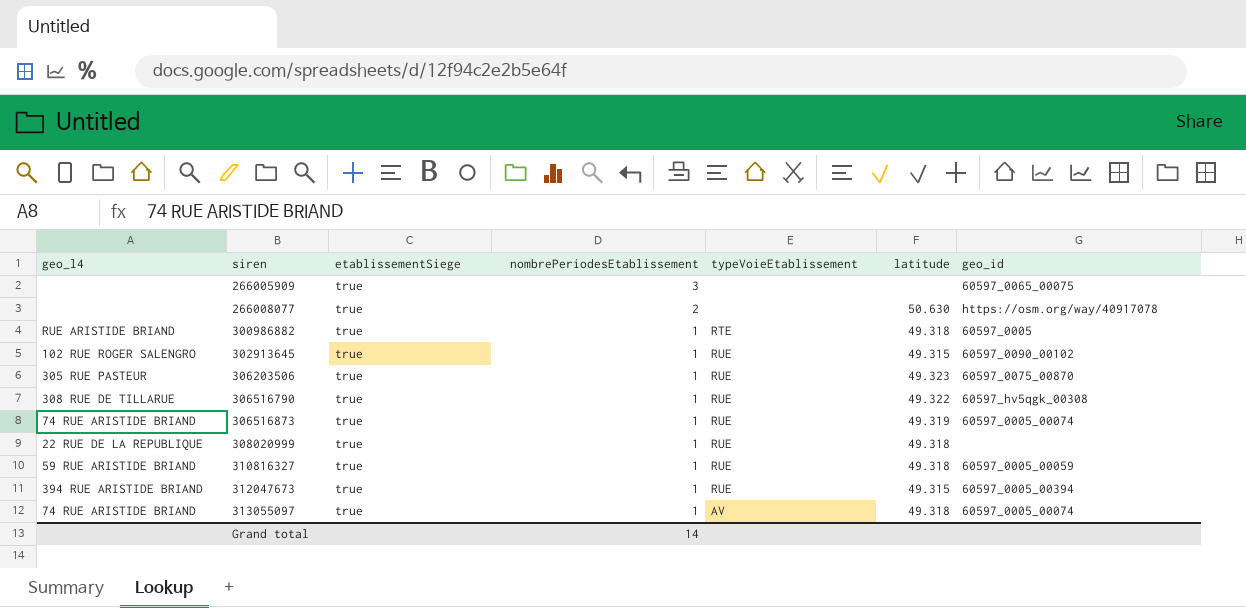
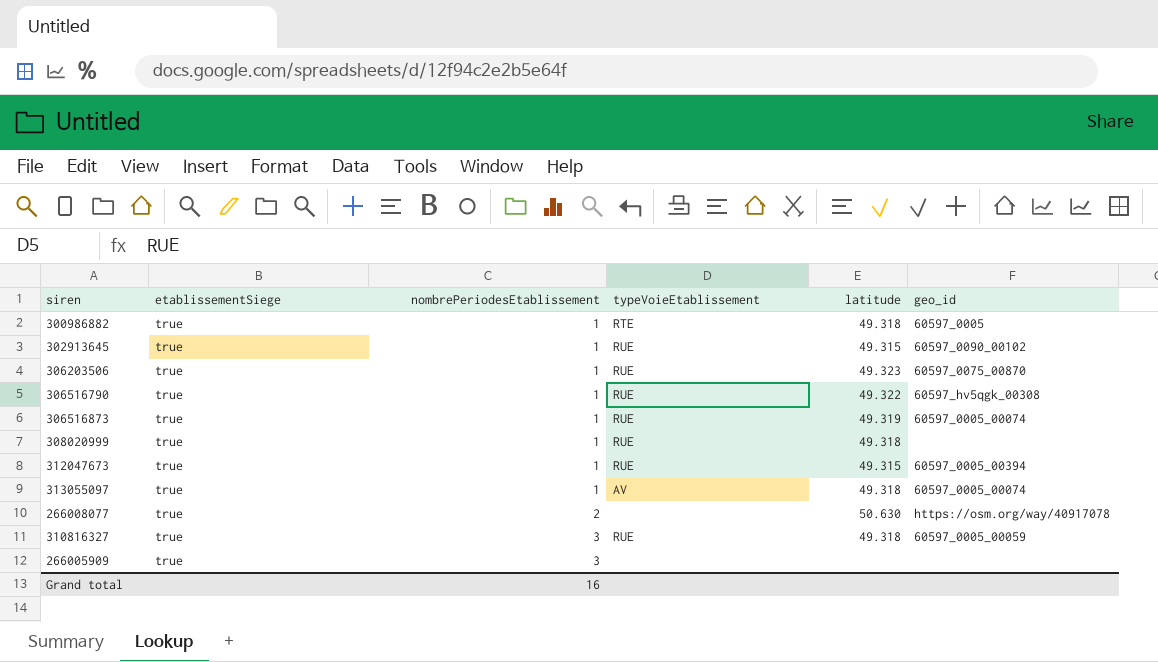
row order: siren ascending -> nombrePeriodesEtablissement ascending
column geo_l4 | position: 1 -> none
310816327 | nombrePeriodesEtablissement: 1 -> 3
266005909 | geo_id: 60597_0065_00075 -> none
Grand total | nombrePeriodesEtablissement: 14 -> 16

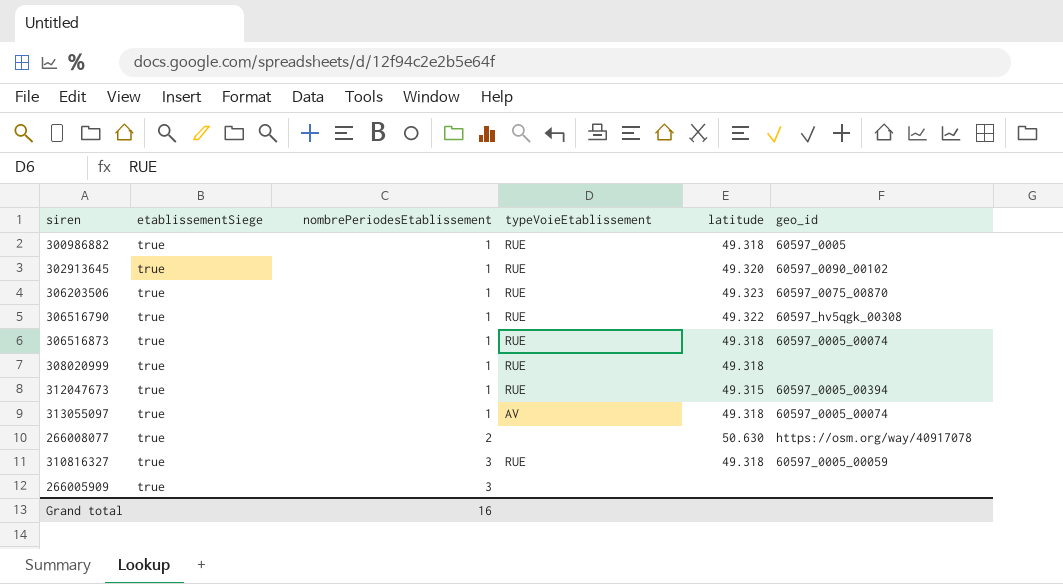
300986882 | typeVoieEtablissement: RTE -> RUE
302913645 | latitude: 49.315 -> 49.320
306516873 | latitude: 49.319 -> 49.318

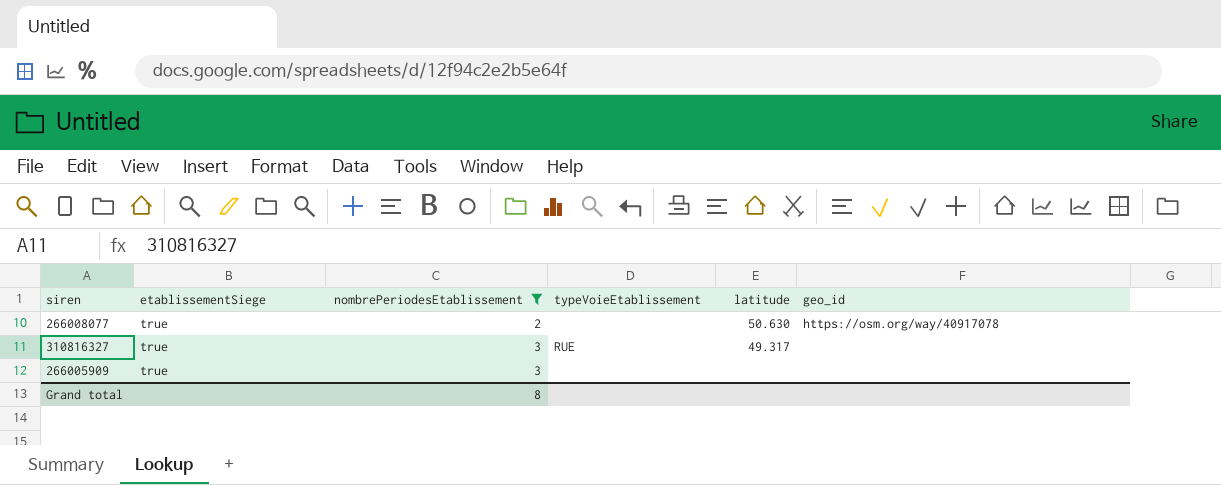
filter: none -> nombrePeriodesEtablissement != 1
310816327 | latitude: 49.318 -> 49.317
310816327 | geo_id: 60597_0005_00059 -> none
Grand total | nombrePeriodesEtablissement: 16 -> 8

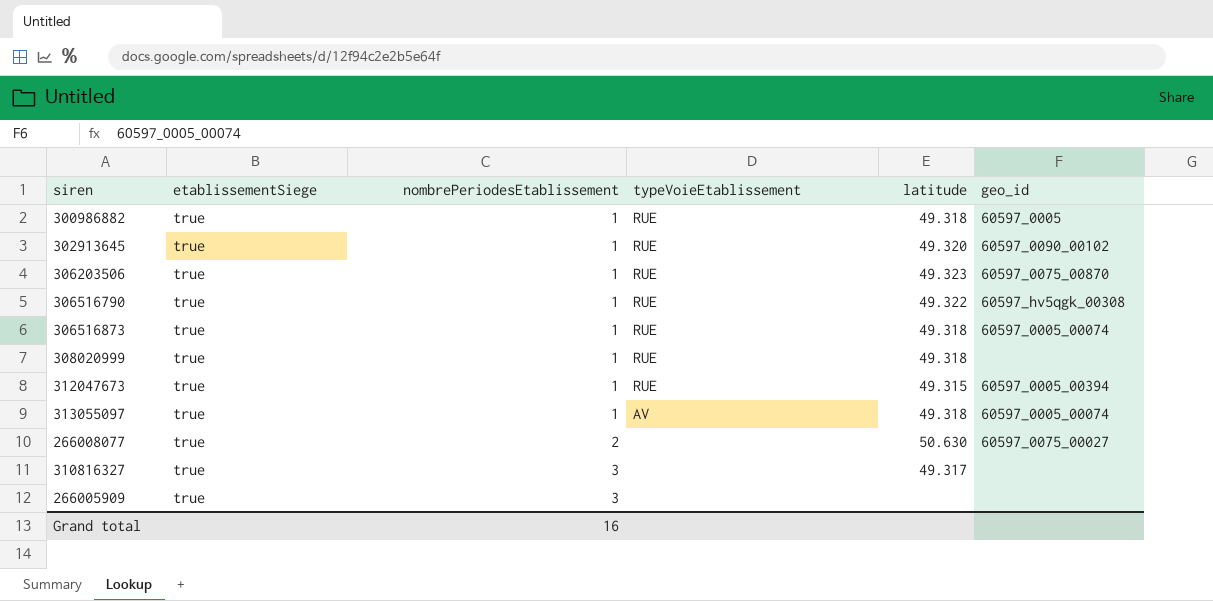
filter: nombrePeriodesEtablissement != 1 -> none
266008077 | geo_id: https://osm.org/way/40917078 -> 60597_0075_00027
310816327 | typeVoieEtablissement: RUE -> none
Grand total | nombrePeriodesEtablissement: 8 -> 16

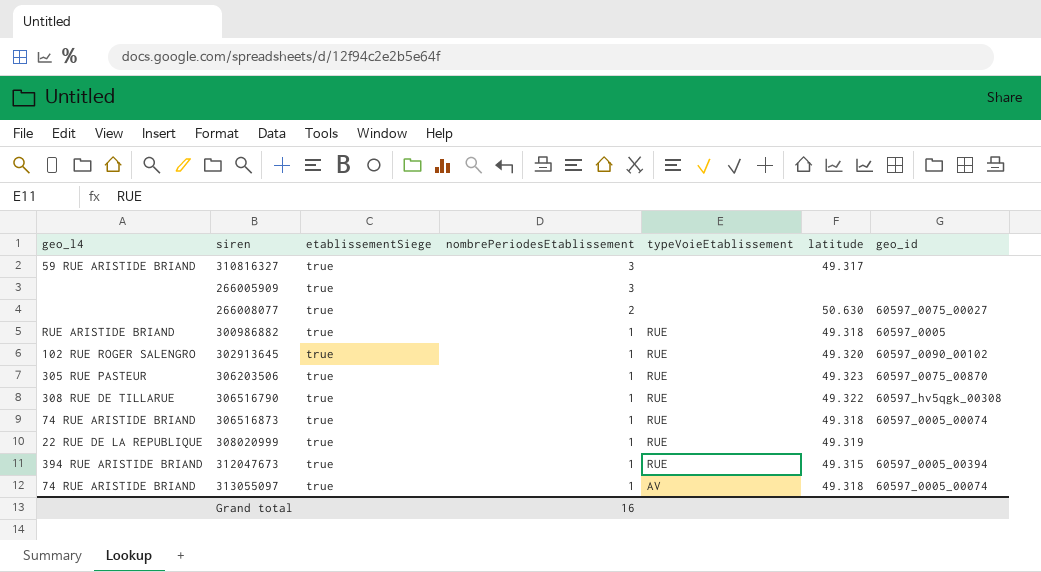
row order: nombrePeriodesEtablissement ascending -> nombrePeriodesEtablissement descending
column geo_l4 | position: none -> 1
308020999 | latitude: 49.318 -> 49.319

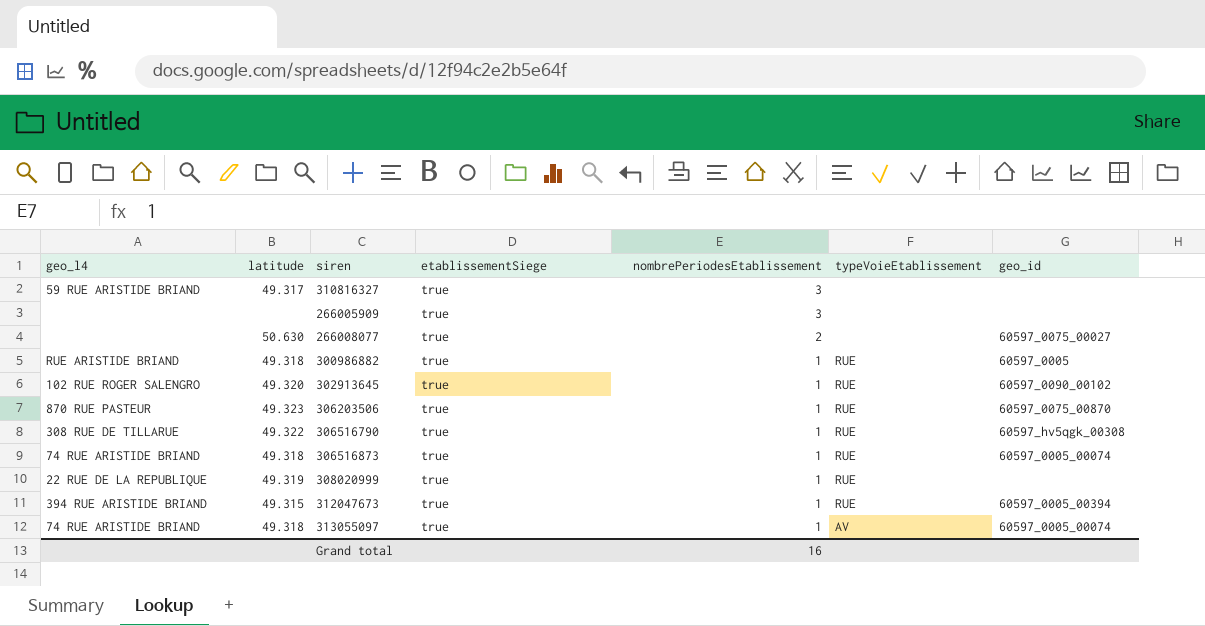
column latitude | position: 6 -> 2
306203506 | geo_l4: 305 RUE PASTEUR -> 870 RUE PASTEUR

